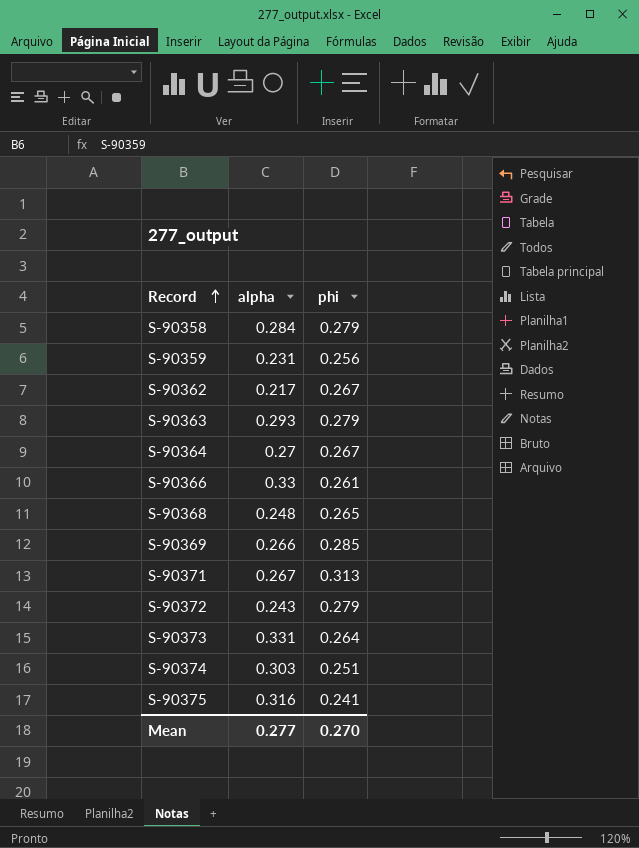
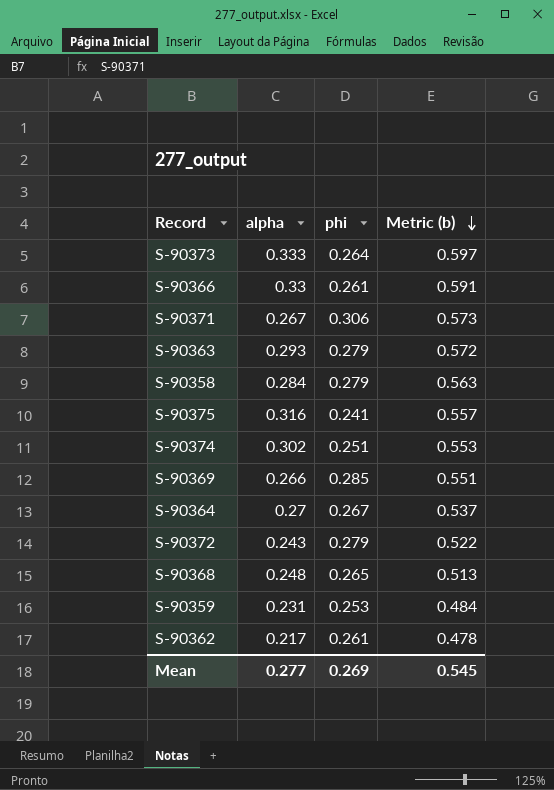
row order: Record ascending -> Metric (b) descending
column Metric (b) | formula: none -> [alpha] + [phi]
S-90373 | alpha: 0.331 -> 0.333
S-90371 | phi: 0.313 -> 0.306
S-90374 | alpha: 0.303 -> 0.302
S-90359 | phi: 0.256 -> 0.253
S-90362 | phi: 0.267 -> 0.261
Mean | phi: 0.270 -> 0.269

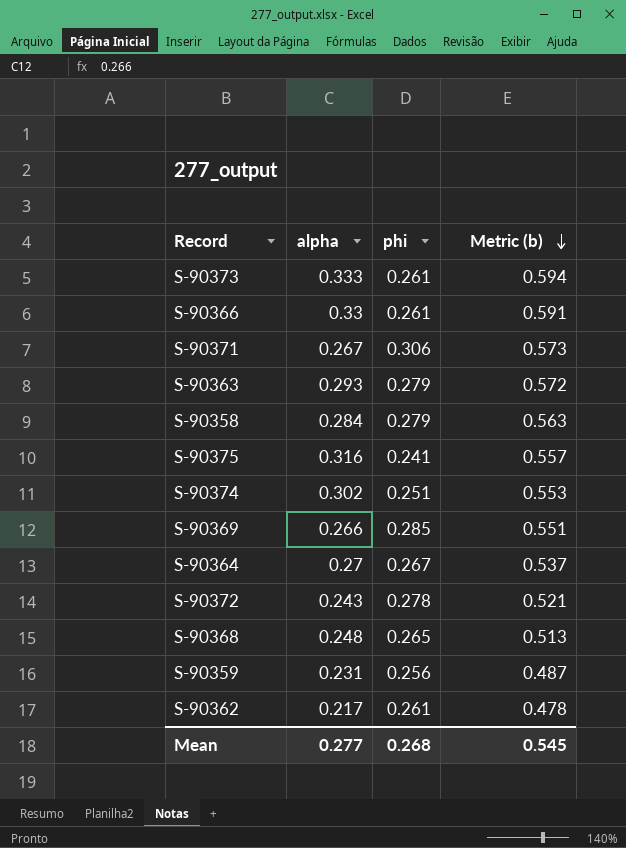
S-90373 | phi: 0.264 -> 0.261
S-90373 | Metric (b): 0.597 -> 0.594
S-90372 | phi: 0.279 -> 0.278
S-90372 | Metric (b): 0.522 -> 0.521
S-90359 | phi: 0.253 -> 0.256
S-90359 | Metric (b): 0.484 -> 0.487
Mean | phi: 0.269 -> 0.268

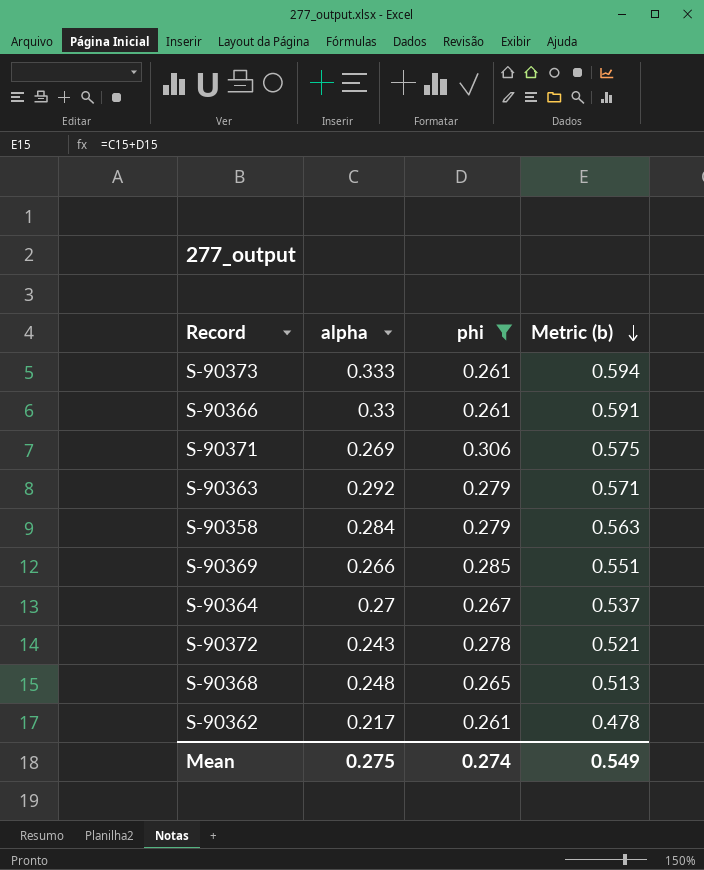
filter: none -> phi >= 0.261
S-90371 | alpha: 0.267 -> 0.269
S-90371 | Metric (b): 0.573 -> 0.575
S-90363 | alpha: 0.293 -> 0.292
S-90363 | Metric (b): 0.572 -> 0.571
Mean | alpha: 0.277 -> 0.275
Mean | phi: 0.268 -> 0.274
Mean | Metric (b): 0.545 -> 0.549

